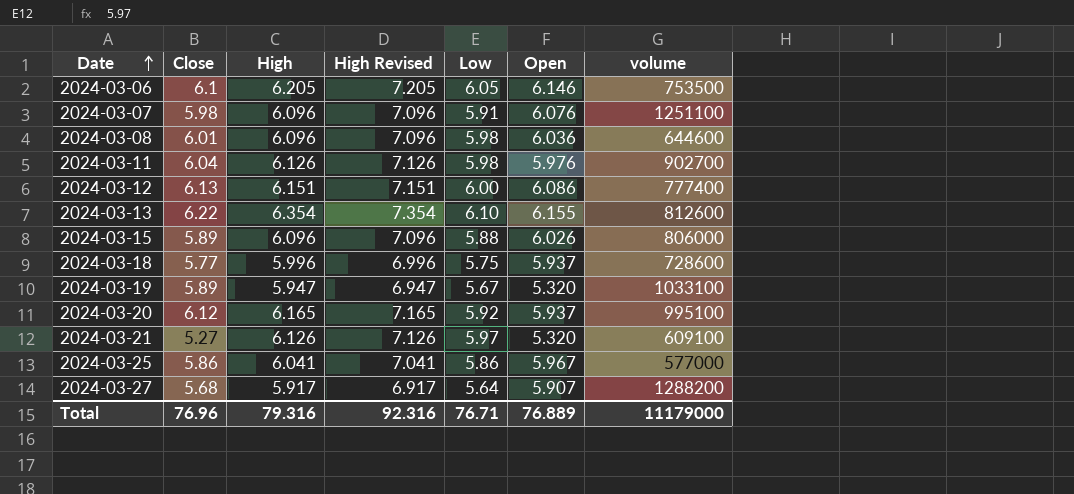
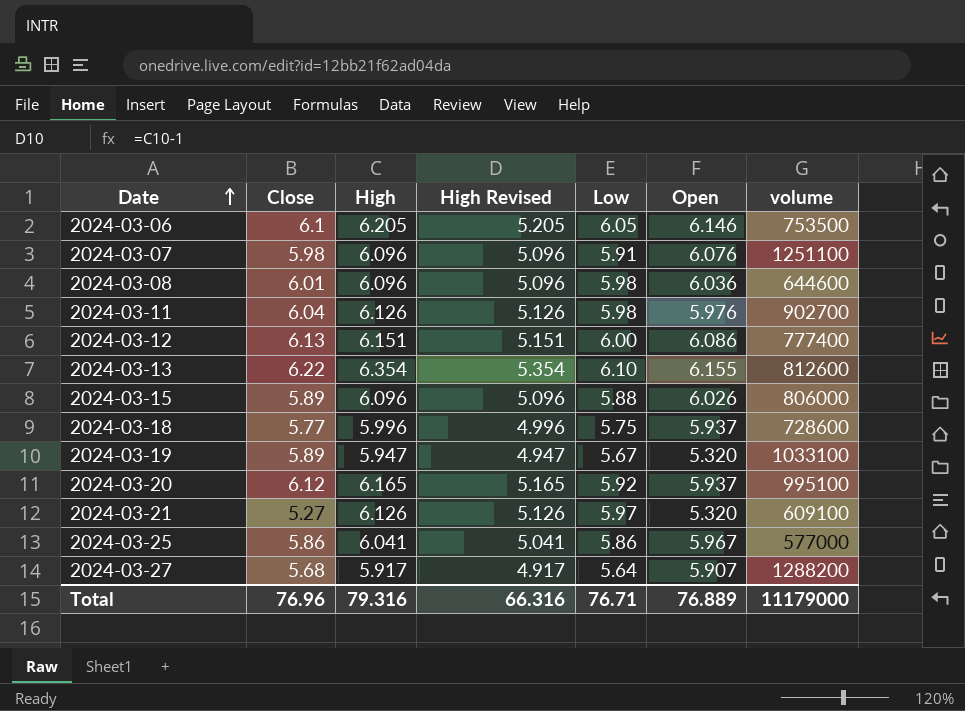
column High Revised | formula: [High] + 1 -> [High] - 1
Total | High Revised: 92.316 -> 66.316

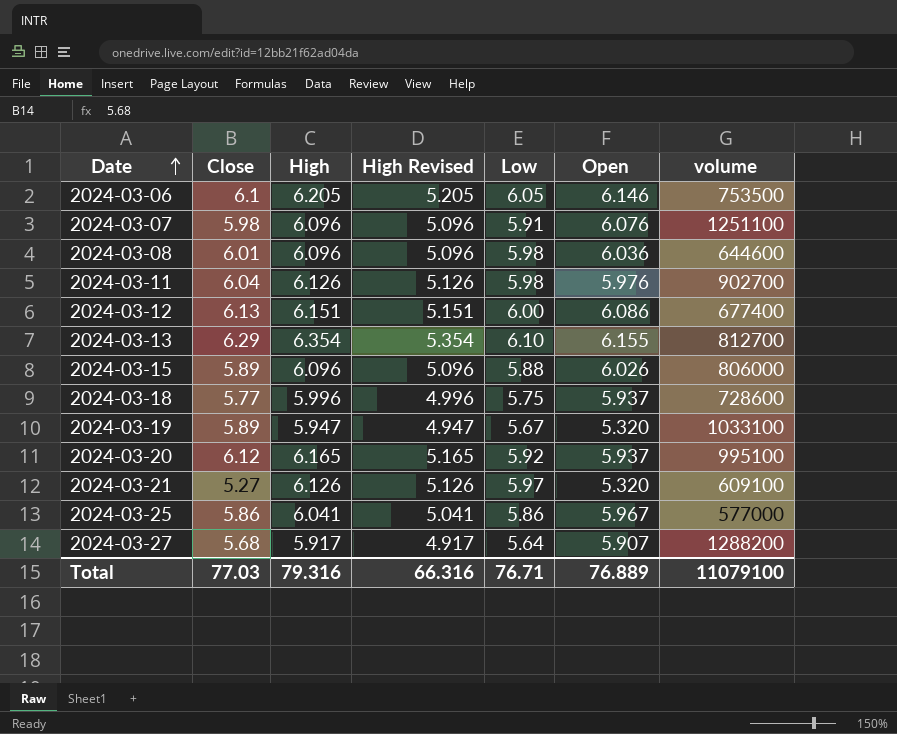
2024-03-12 | volume: 777400 -> 677400
2024-03-13 | Close: 6.22 -> 6.29
2024-03-13 | volume: 812600 -> 812700
Total | Close: 76.96 -> 77.03
Total | volume: 11179000 -> 11079100

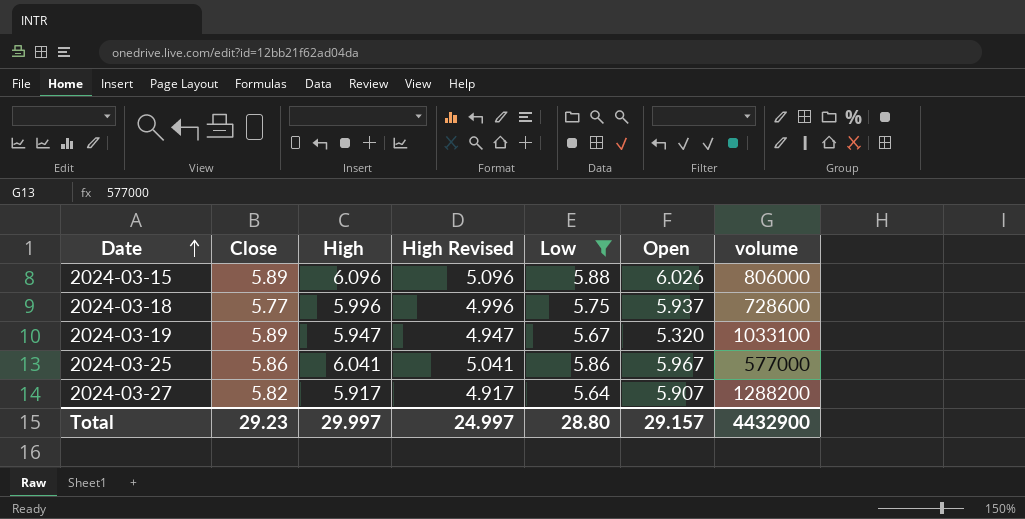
filter: none -> Low <= 5.88
2024-03-27 | Close: 5.68 -> 5.82
Total | Close: 77.03 -> 29.23
Total | High: 79.316 -> 29.997
Total | High Revised: 66.316 -> 24.997
Total | Low: 76.71 -> 28.80
Total | Open: 76.889 -> 29.157
Total | volume: 11079100 -> 4432900

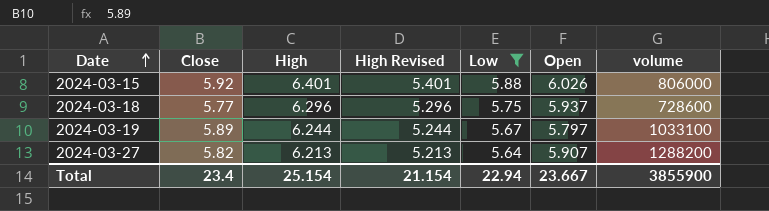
row 2024-03-25: 5.86 | 6.041 | 5.041 | 5.86 | 5.967 | 577000 -> none
2024-03-15 | Close: 5.89 -> 5.92
2024-03-15 | High: 6.096 -> 6.401
2024-03-15 | High Revised: 5.096 -> 5.401
2024-03-18 | High: 5.996 -> 6.296
2024-03-18 | High Revised: 4.996 -> 5.296
2024-03-19 | High: 5.947 -> 6.244
2024-03-19 | High Revised: 4.947 -> 5.244
2024-03-19 | Open: 5.320 -> 5.797
2024-03-27 | High: 5.917 -> 6.213
2024-03-27 | High Revised: 4.917 -> 5.213
Total | Close: 29.23 -> 23.4
Total | High: 29.997 -> 25.154
Total | High Revised: 24.997 -> 21.154
Total | Low: 28.80 -> 22.94
Total | Open: 29.157 -> 23.667
Total | volume: 4432900 -> 3855900

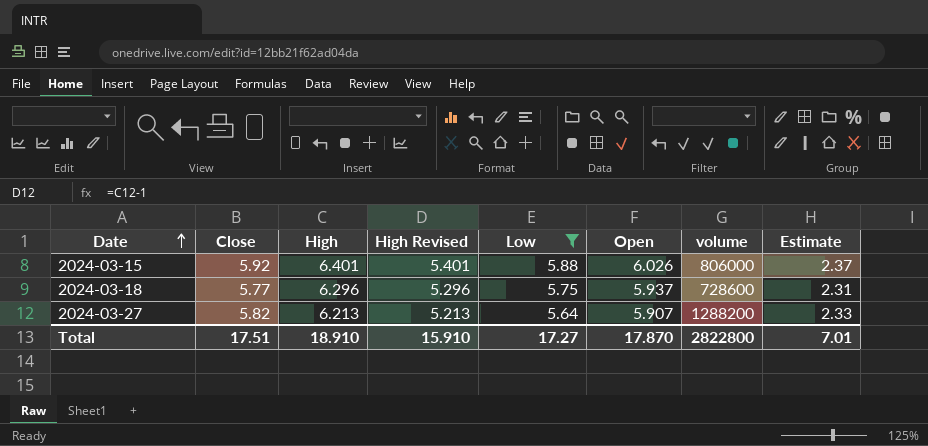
column Estimate | formula: none -> [Close] * 0.4
row 2024-03-19: 5.89 | 6.244 | 5.244 | 5.67 | 5.797 | 1033100 -> none
Total | Close: 23.4 -> 17.51
Total | High: 25.154 -> 18.910
Total | High Revised: 21.154 -> 15.910
Total | Low: 22.94 -> 17.27
Total | Open: 23.667 -> 17.870
Total | volume: 3855900 -> 2822800

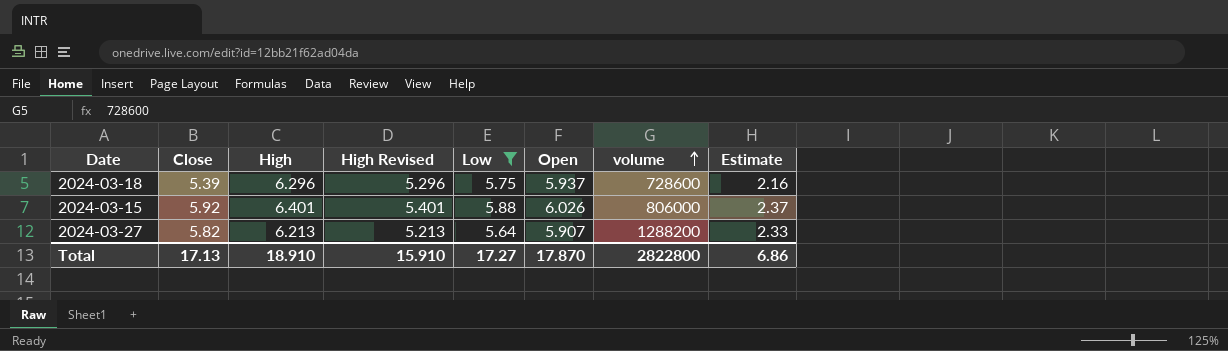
row order: Date ascending -> volume ascending
2024-03-18 | Close: 5.77 -> 5.39
2024-03-18 | Estimate: 2.31 -> 2.16
Total | Close: 17.51 -> 17.13
Total | Estimate: 7.01 -> 6.86

